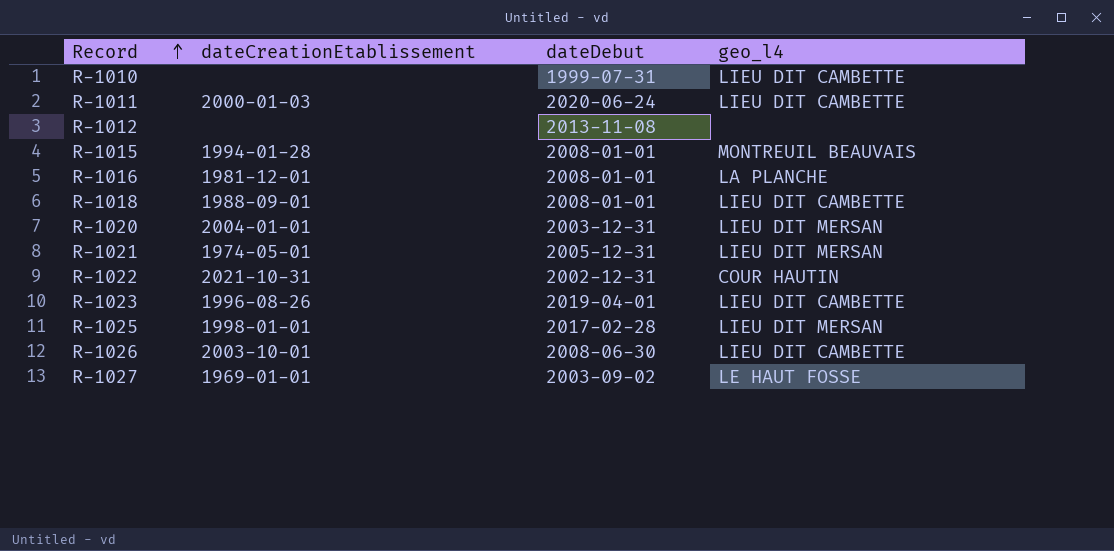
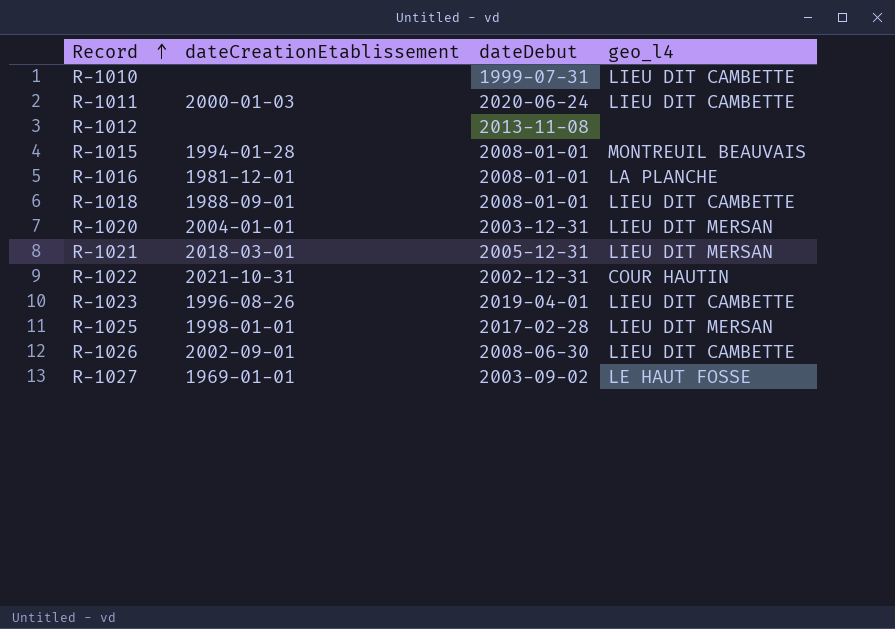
R-1021 | dateCreationEtablissement: 1974-05-01 -> 2018-03-01
R-1026 | dateCreationEtablissement: 2003-10-01 -> 2002-09-01

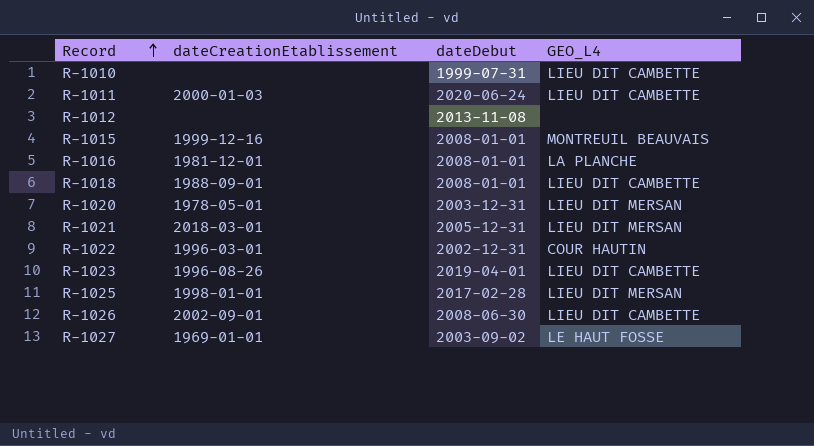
column name: geo_l4 -> GEO_L4
R-1015 | dateCreationEtablissement: 1994-01-28 -> 1999-12-16
R-1020 | dateCreationEtablissement: 2004-01-01 -> 1978-05-01
R-1022 | dateCreationEtablissement: 2021-10-31 -> 1996-03-01

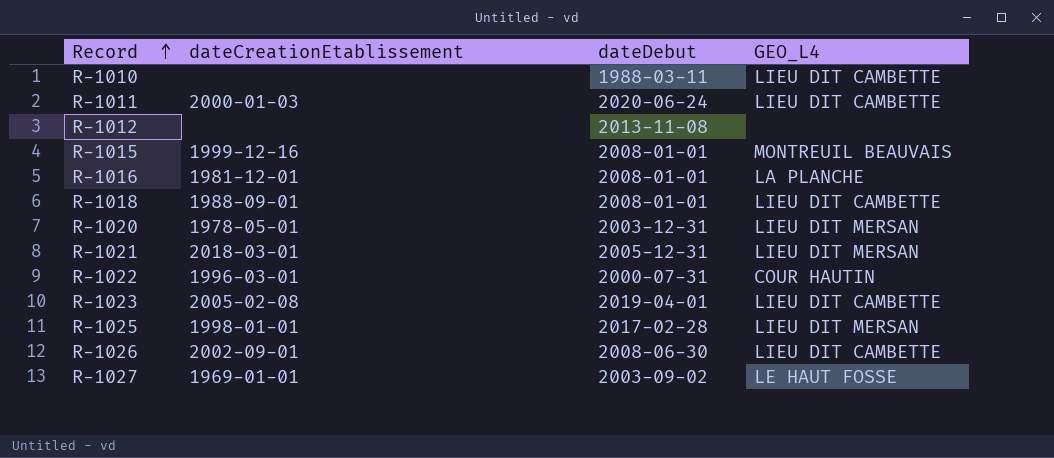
R-1010 | dateDebut: 1999-07-31 -> 1988-03-11
R-1022 | dateDebut: 2002-12-31 -> 2000-07-31
R-1023 | dateCreationEtablissement: 1996-08-26 -> 2005-02-08

